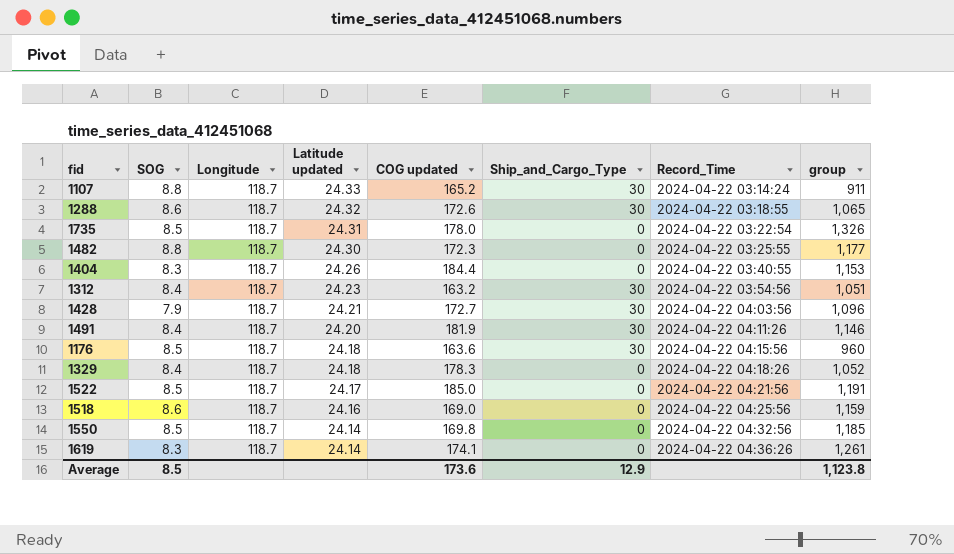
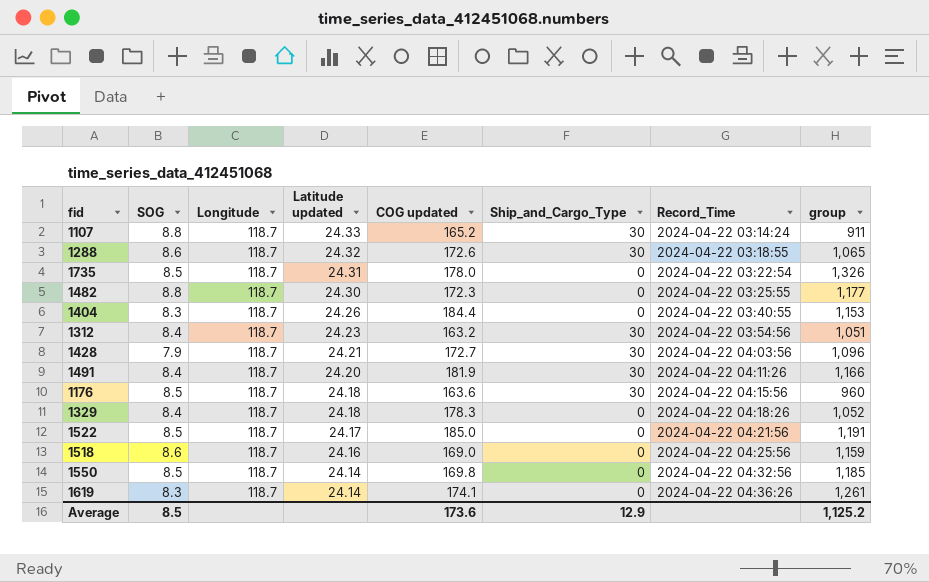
1491 | group: 1,146 -> 1,166
Average | group: 1,123.8 -> 1,125.2

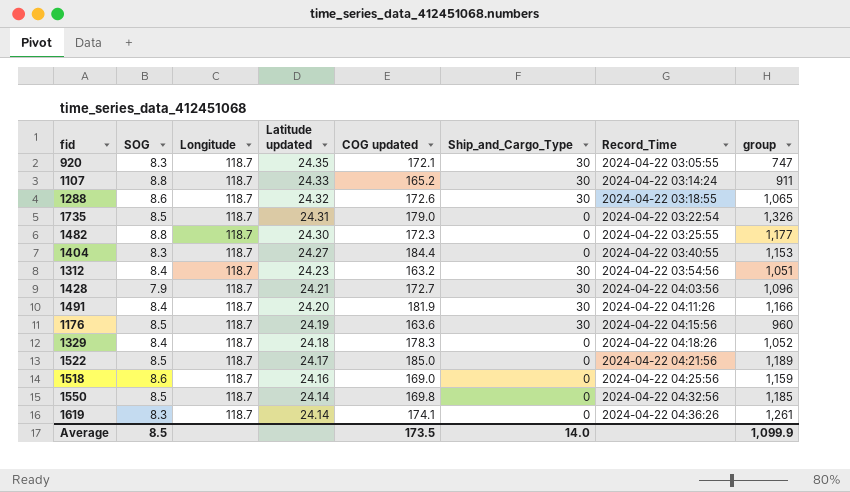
row 920: none -> 8.3 | 118.7 | 24.35 | 172.1 | 30 | 2024-04-22 03:05:55 | 747
1735 | COG updated: 178.0 -> 179.0
1404 | Latitude updated: 24.26 -> 24.27
1176 | Latitude updated: 24.18 -> 24.19
1522 | group: 1,191 -> 1,189
Average | COG updated: 173.6 -> 173.5
Average | Ship_and_Cargo_Type: 12.9 -> 14.0
Average | group: 1,125.2 -> 1,099.9

